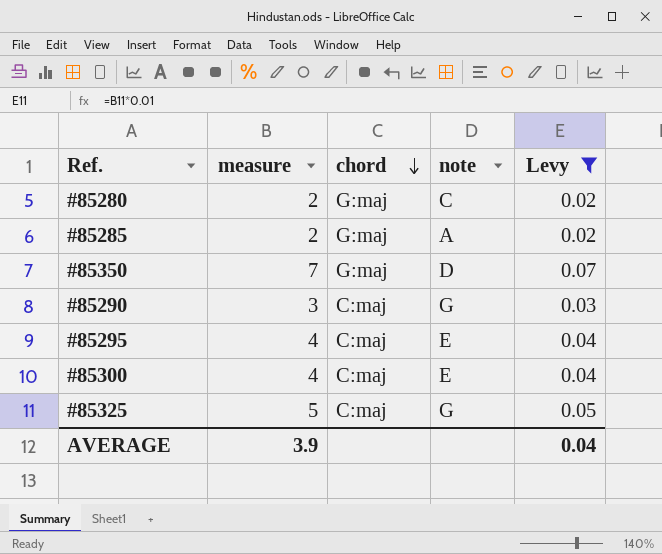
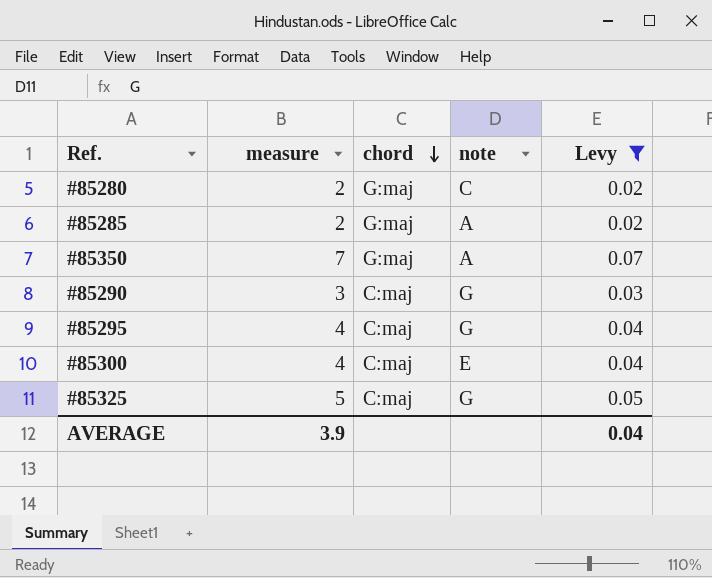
#85350 | note: D -> A
#85295 | note: E -> G

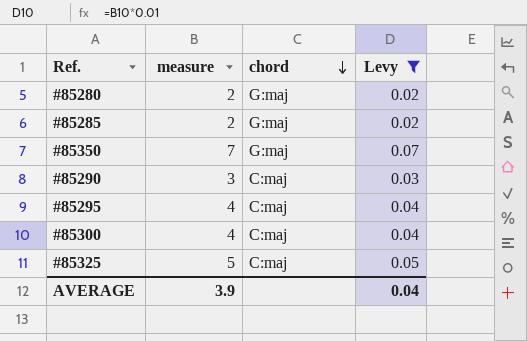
column note | position: 4 -> none

